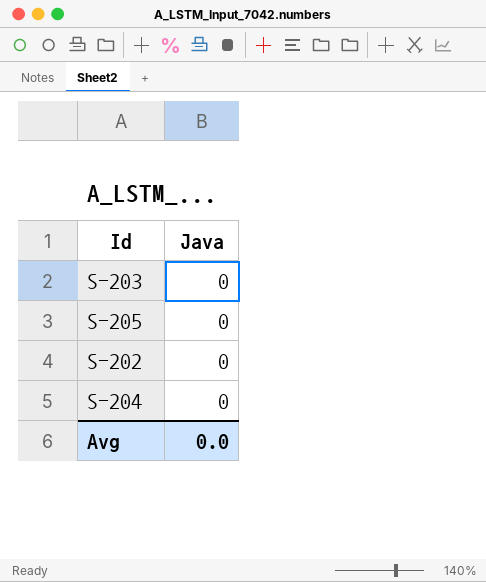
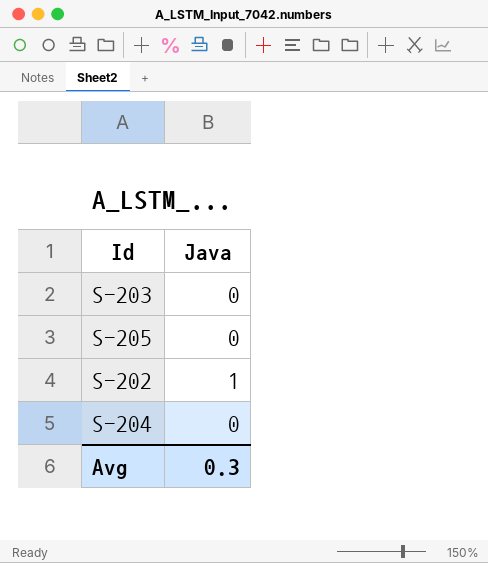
S-202 | Java: 0 -> 1
Avg | Java: 0.0 -> 0.3

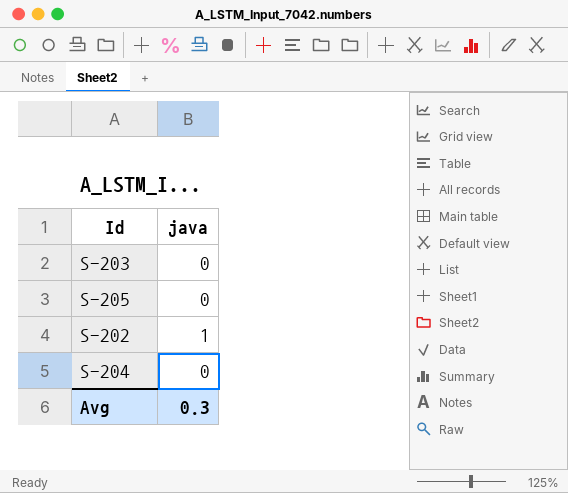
column name: Java -> java

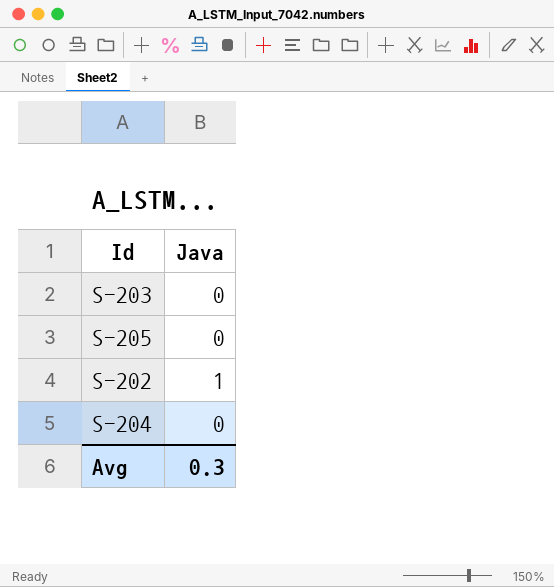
column name: java -> Java

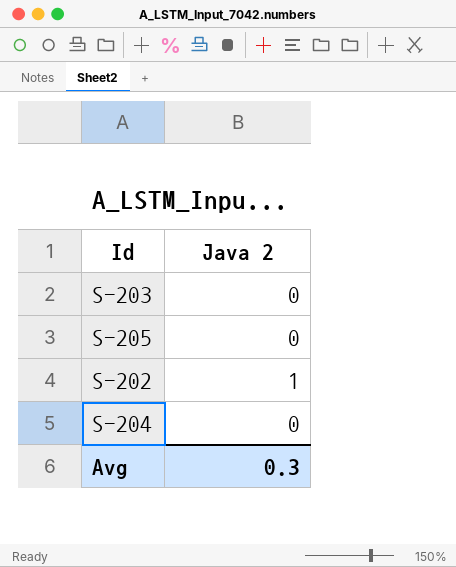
column name: Java -> Java 2

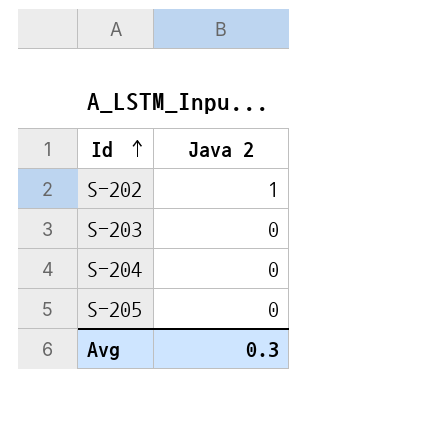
row order: none -> Id ascending

